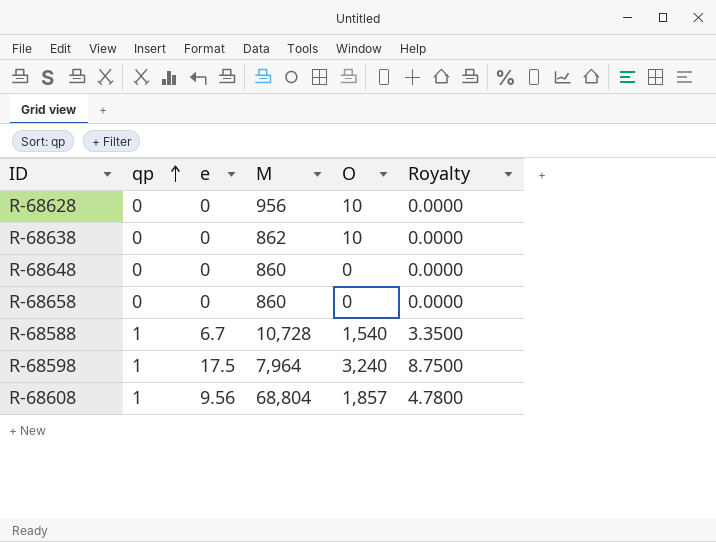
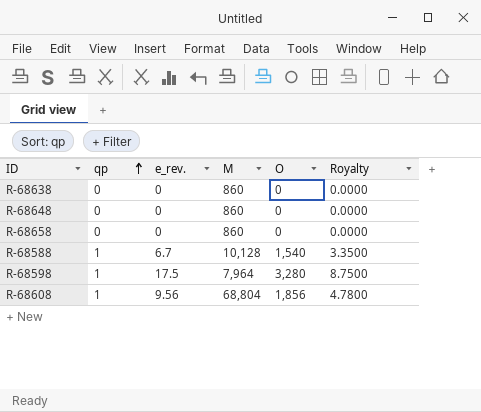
column name: e -> e_rev.
row R-68628: 0 | 0 | 956 | 10 | 0.0000 -> none
R-68638 | M: 862 -> 860
R-68638 | O: 10 -> 0
R-68588 | M: 10,728 -> 10,128
R-68598 | O: 3,240 -> 3,280
R-68608 | O: 1,857 -> 1,856

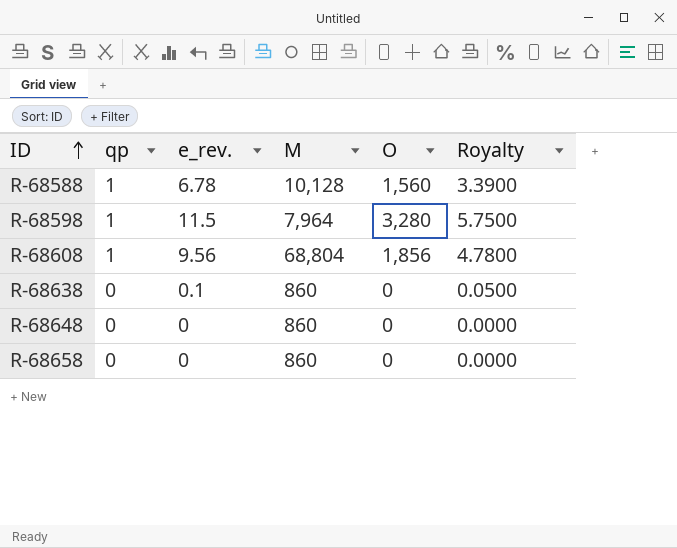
row order: qp ascending -> ID ascending
R-68588 | e_rev.: 6.7 -> 6.78
R-68588 | O: 1,540 -> 1,560
R-68588 | Royalty: 3.3500 -> 3.3900
R-68598 | e_rev.: 17.5 -> 11.5
R-68598 | Royalty: 8.7500 -> 5.7500
R-68638 | e_rev.: 0 -> 0.1
R-68638 | Royalty: 0.0000 -> 0.0500

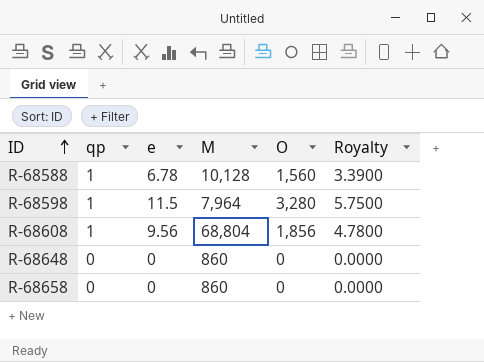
column name: e_rev. -> e
row R-68638: 0 | 0.1 | 860 | 0 | 0.0500 -> none

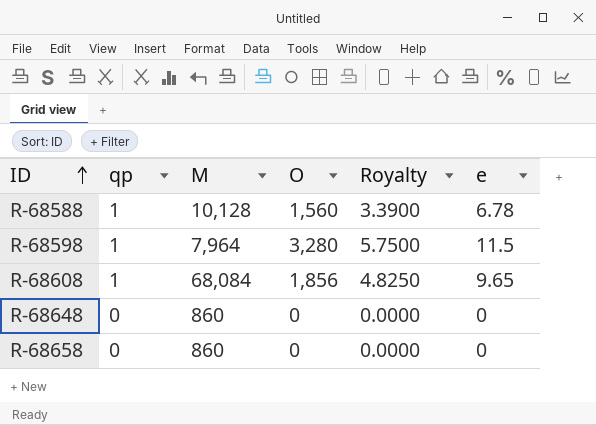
column e | position: 3 -> 6
R-68608 | M: 68,804 -> 68,084
R-68608 | Royalty: 4.7800 -> 4.8250
R-68608 | e: 9.56 -> 9.65

